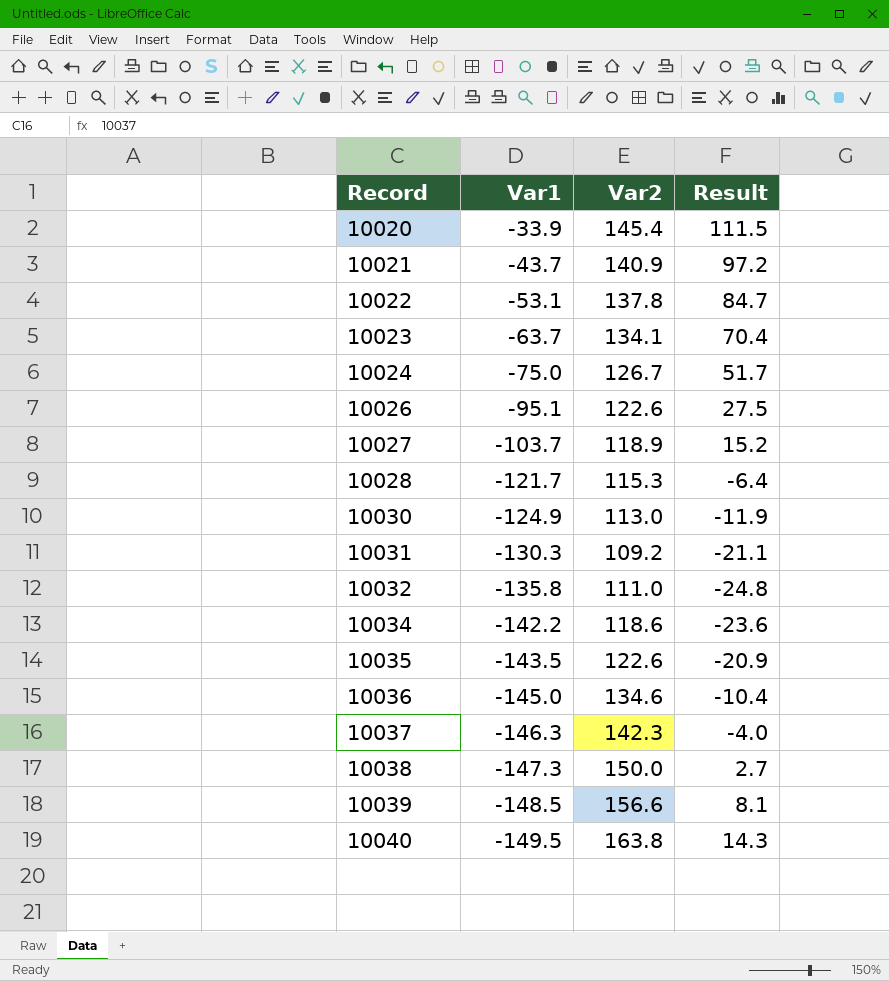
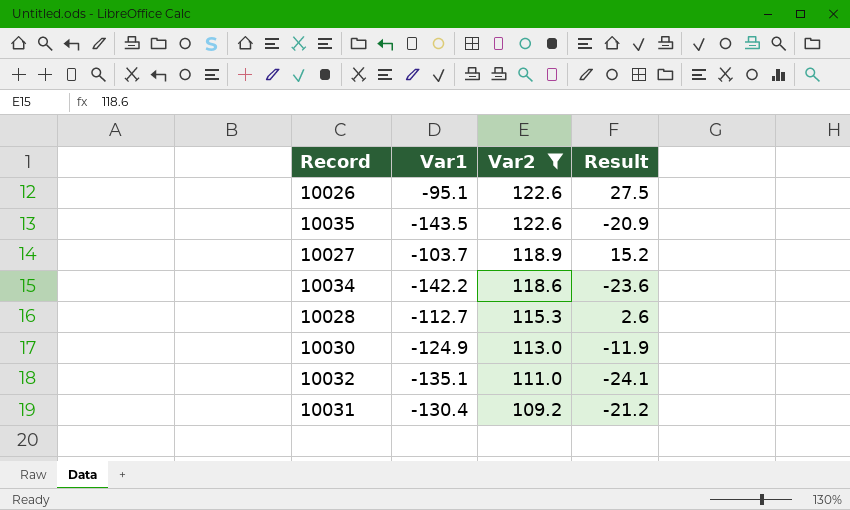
filter: none -> Var2 <= 122.6
row order: Record ascending -> Var2 descending
10028 | Var1: -121.7 -> -112.7
10028 | Result: -6.4 -> 2.6
10032 | Var1: -135.8 -> -135.1
10032 | Result: -24.8 -> -24.1
10031 | Var1: -130.3 -> -130.4
10031 | Result: -21.1 -> -21.2

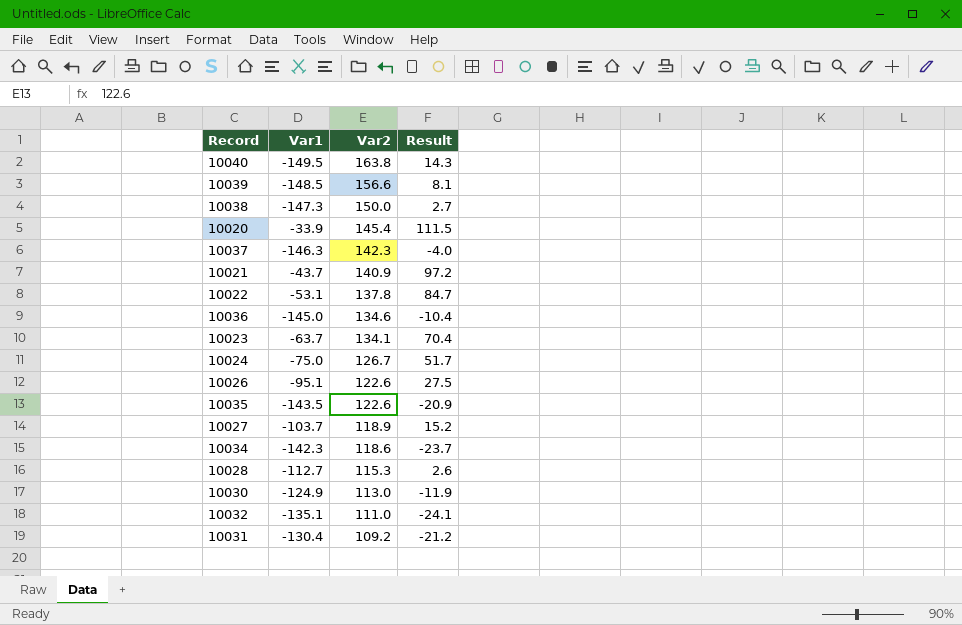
filter: Var2 <= 122.6 -> none
10034 | Var1: -142.2 -> -142.3
10034 | Result: -23.6 -> -23.7

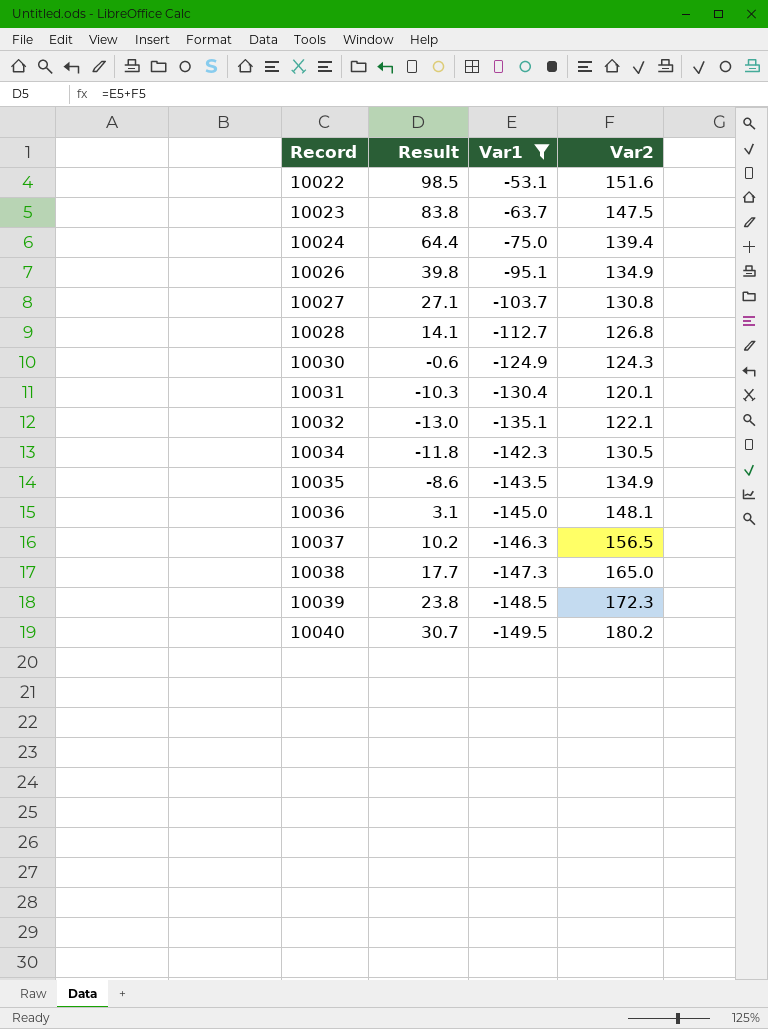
filter: none -> Var1 <= -53.1
row order: Var2 descending -> Record ascending
column Result | position: 4 -> 2
10022 | Result: 84.7 -> 98.5
10022 | Var2: 137.8 -> 151.6
10023 | Result: 70.4 -> 83.8
10023 | Var2: 134.1 -> 147.5
10024 | Result: 51.7 -> 64.4
10024 | Var2: 126.7 -> 139.4
10026 | Result: 27.5 -> 39.8
10026 | Var2: 122.6 -> 134.9
10027 | Result: 15.2 -> 27.1
10027 | Var2: 118.9 -> 130.8
10028 | Result: 2.6 -> 14.1
10028 | Var2: 115.3 -> 126.8
10030 | Result: -11.9 -> -0.6
10030 | Var2: 113.0 -> 124.3
10031 | Result: -21.2 -> -10.3
10031 | Var2: 109.2 -> 120.1
10032 | Result: -24.1 -> -13.0
10032 | Var2: 111.0 -> 122.1
10034 | Result: -23.7 -> -11.8
10034 | Var2: 118.6 -> 130.5
10035 | Result: -20.9 -> -8.6
10035 | Var2: 122.6 -> 134.9
10036 | Result: -10.4 -> 3.1
10036 | Var2: 134.6 -> 148.1
10037 | Result: -4.0 -> 10.2
10037 | Var2: 142.3 -> 156.5
10038 | Result: 2.7 -> 17.7
10038 | Var2: 150.0 -> 165.0
10039 | Result: 8.1 -> 23.8
10039 | Var2: 156.6 -> 172.3
10040 | Result: 14.3 -> 30.7
10040 | Var2: 163.8 -> 180.2

